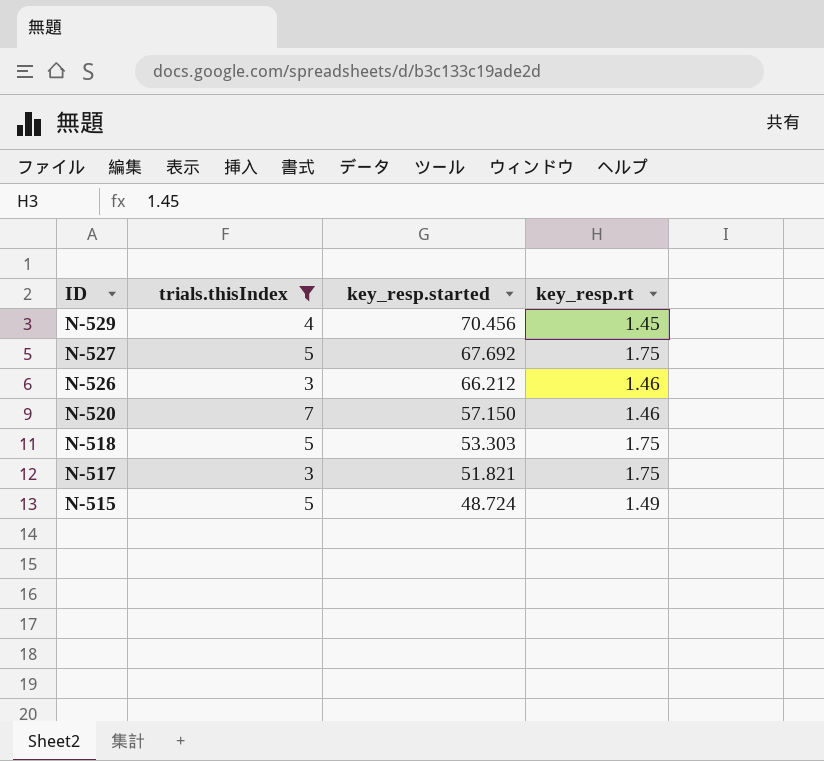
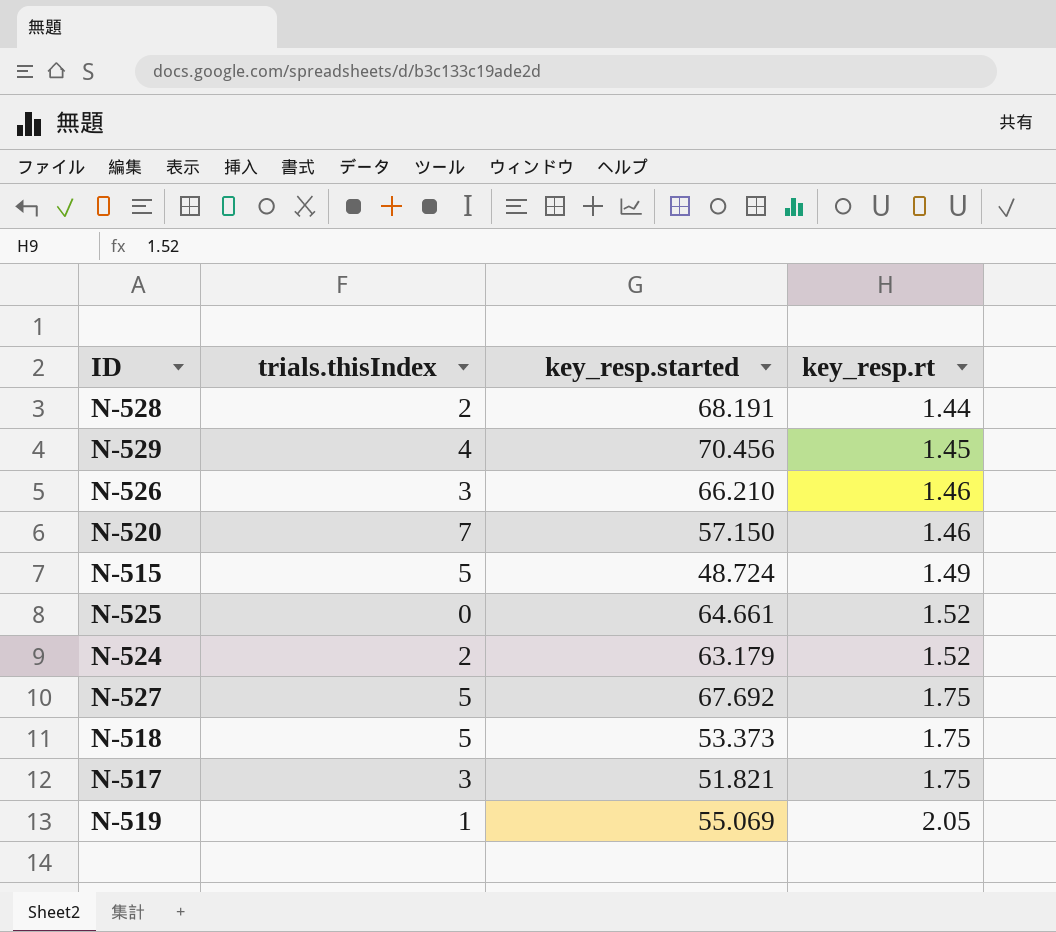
filter: trials.thisIndex >= 3 -> none
row order: ID descending -> key_resp.rt ascending
N-526 | key_resp.started: 66.212 -> 66.210
N-518 | key_resp.started: 53.303 -> 53.373

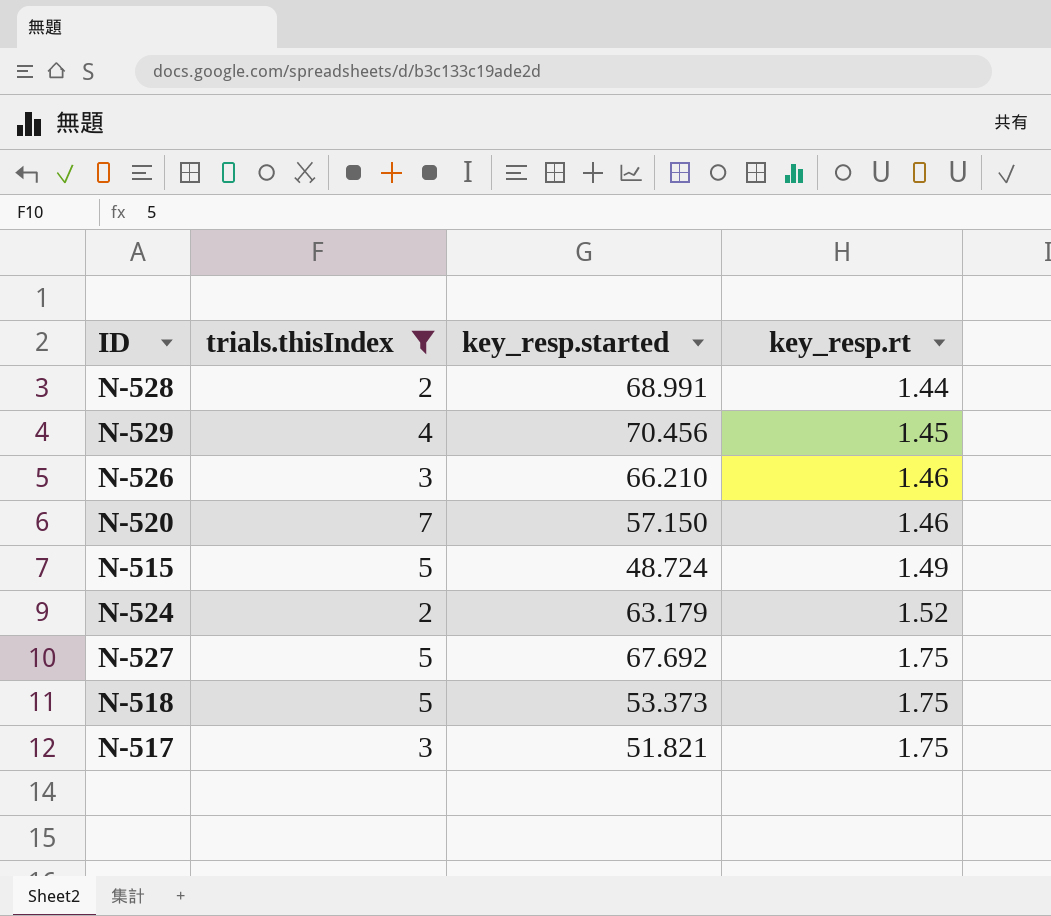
filter: none -> trials.thisIndex >= 2
N-528 | key_resp.started: 68.191 -> 68.991

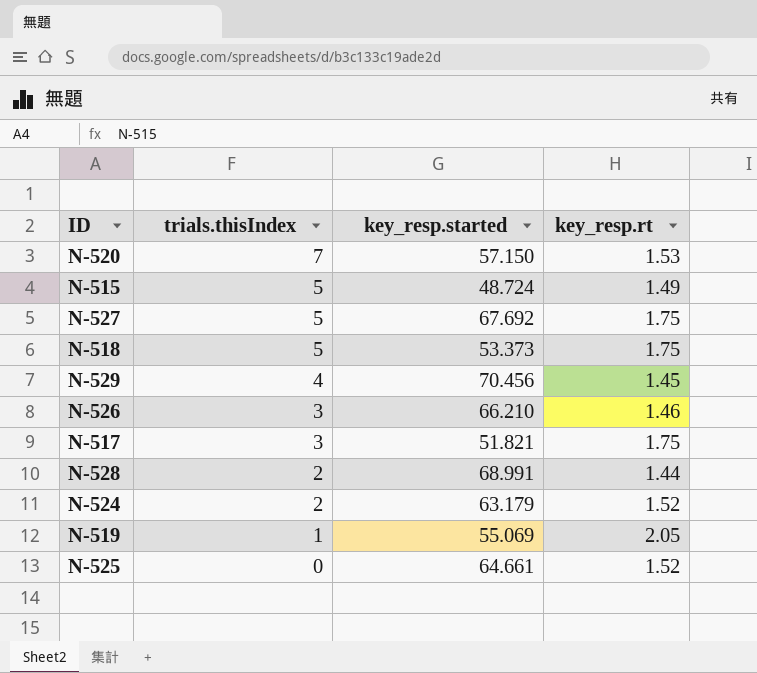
filter: trials.thisIndex >= 2 -> none
row order: key_resp.rt ascending -> trials.thisIndex descending
N-520 | key_resp.rt: 1.46 -> 1.53

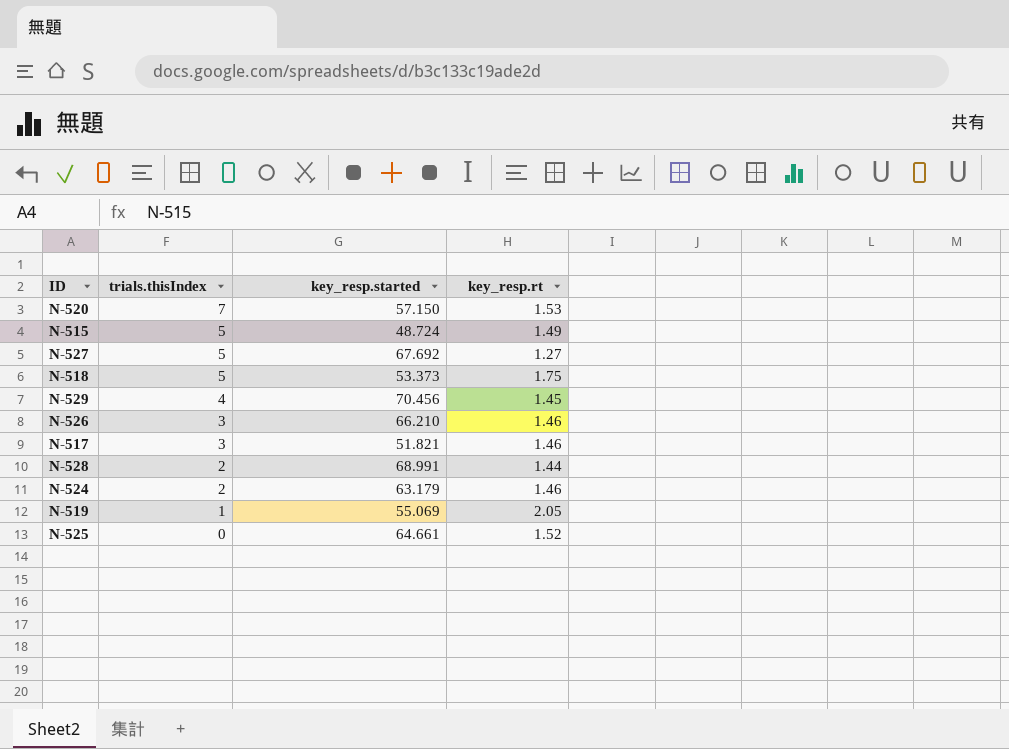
N-527 | key_resp.rt: 1.75 -> 1.27
N-517 | key_resp.rt: 1.75 -> 1.46
N-524 | key_resp.rt: 1.52 -> 1.46

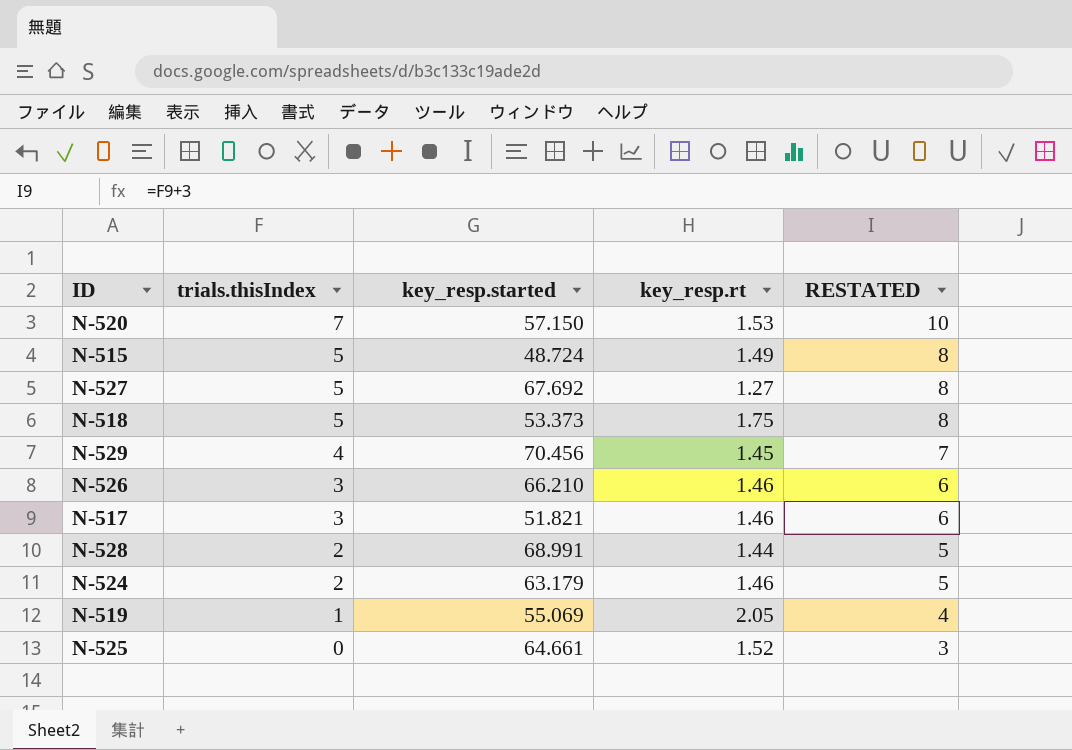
column RESTATED | formula: none -> [trials.thisIndex] + 3

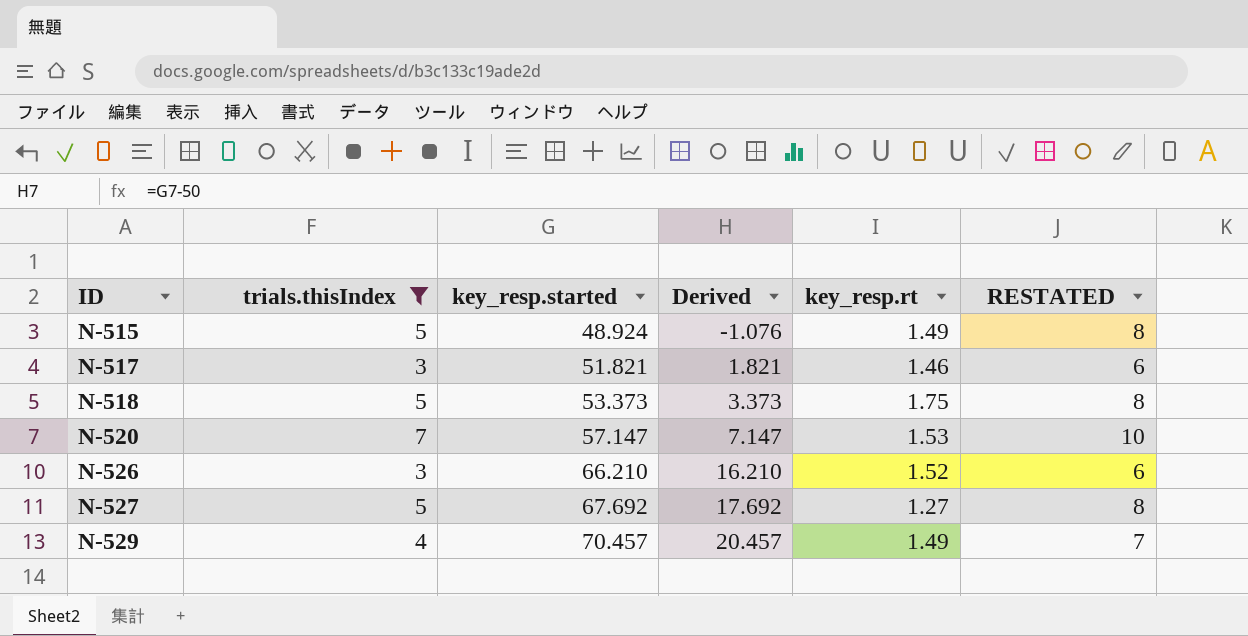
filter: none -> trials.thisIndex >= 3
row order: trials.thisIndex descending -> ID ascending
column Derived | formula: none -> [key_resp.started] - 50
N-515 | key_resp.started: 48.724 -> 48.924
N-520 | key_resp.started: 57.150 -> 57.147
N-526 | key_resp.rt: 1.46 -> 1.52
N-529 | key_resp.started: 70.456 -> 70.457
N-529 | key_resp.rt: 1.45 -> 1.49

